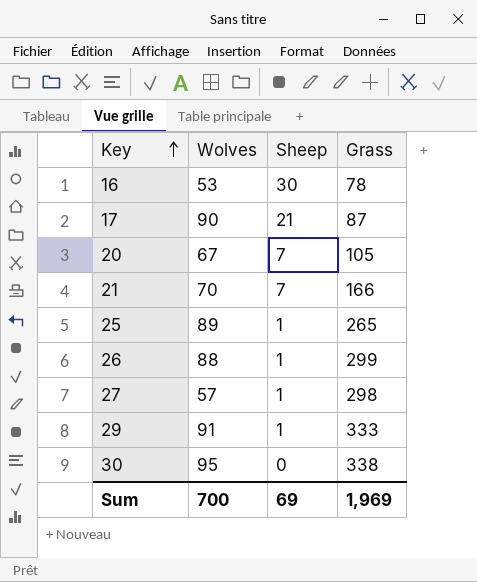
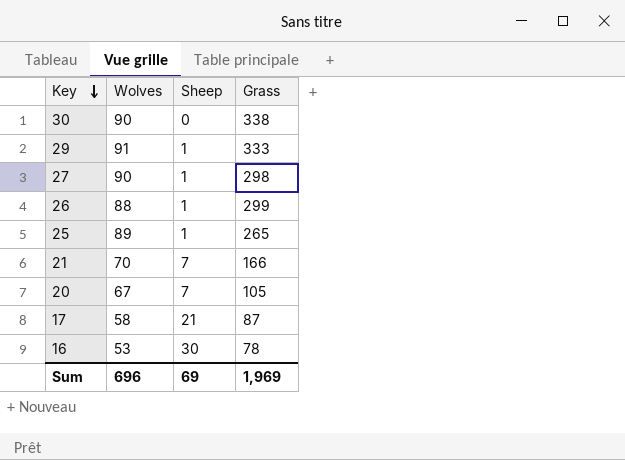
row order: Key ascending -> Key descending
30 | Wolves: 95 -> 90
27 | Wolves: 57 -> 90
17 | Wolves: 90 -> 58
Sum | Wolves: 700 -> 696

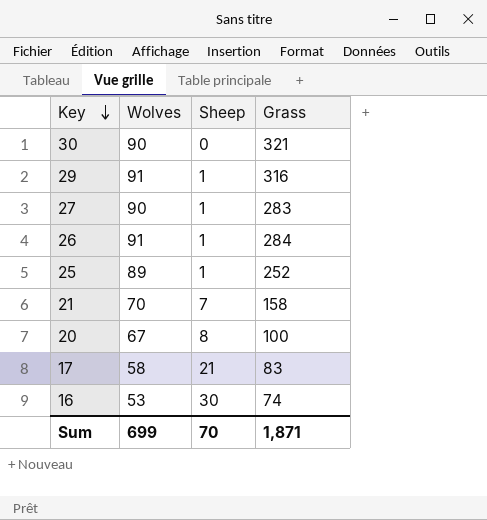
30 | Grass: 338 -> 321
29 | Grass: 333 -> 316
27 | Grass: 298 -> 283
26 | Wolves: 88 -> 91
26 | Grass: 299 -> 284
25 | Grass: 265 -> 252
21 | Grass: 166 -> 158
20 | Sheep: 7 -> 8
20 | Grass: 105 -> 100
17 | Grass: 87 -> 83
16 | Grass: 78 -> 74
Sum | Wolves: 696 -> 699
Sum | Sheep: 69 -> 70
Sum | Grass: 1,969 -> 1,871

